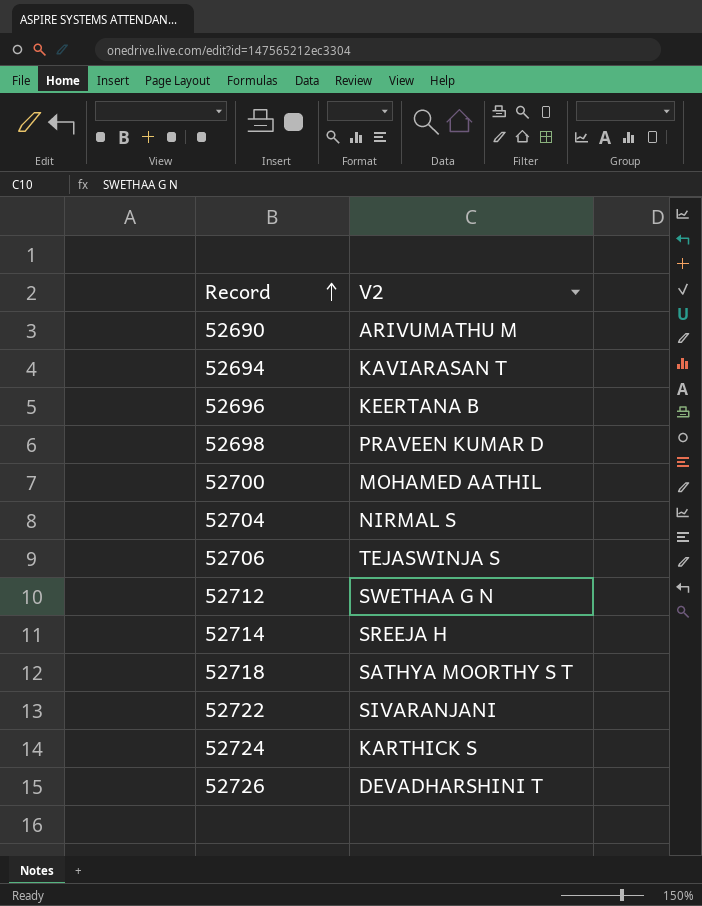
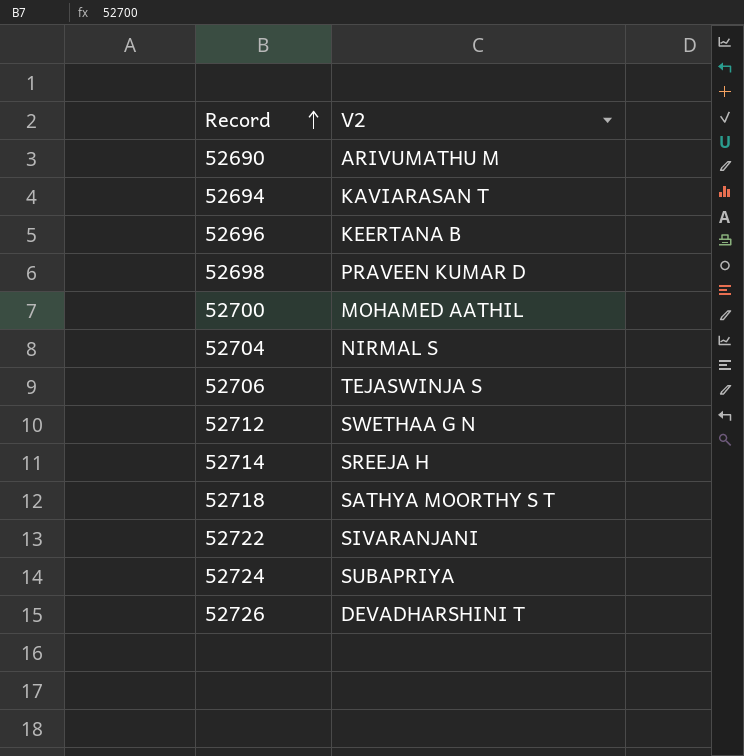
52724 | V2: KARTHICK S -> SUBAPRIYA

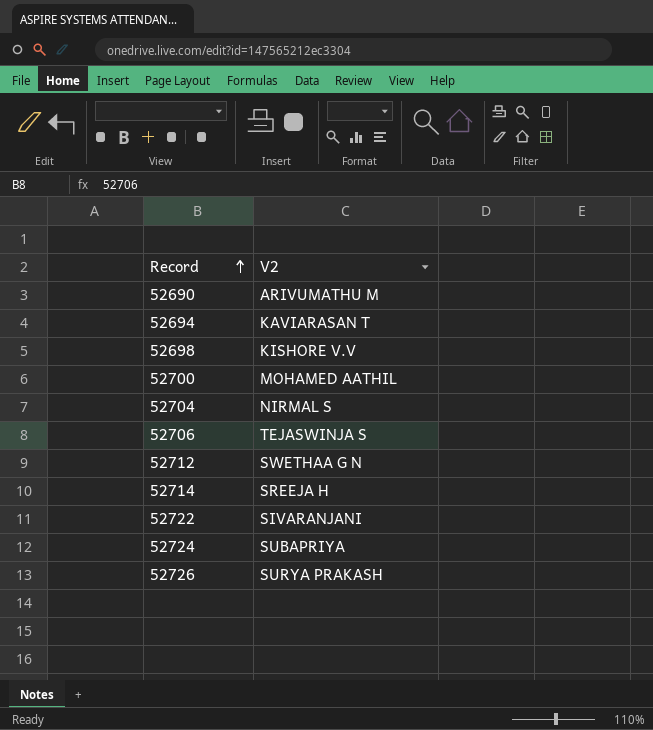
row 52696: KEERTANA B -> none
row 52718: SATHYA MOORTHY S T -> none
52698 | V2: PRAVEEN KUMAR D -> KISHORE V.V
52726 | V2: DEVADHARSHINI T -> SURYA PRAKASH

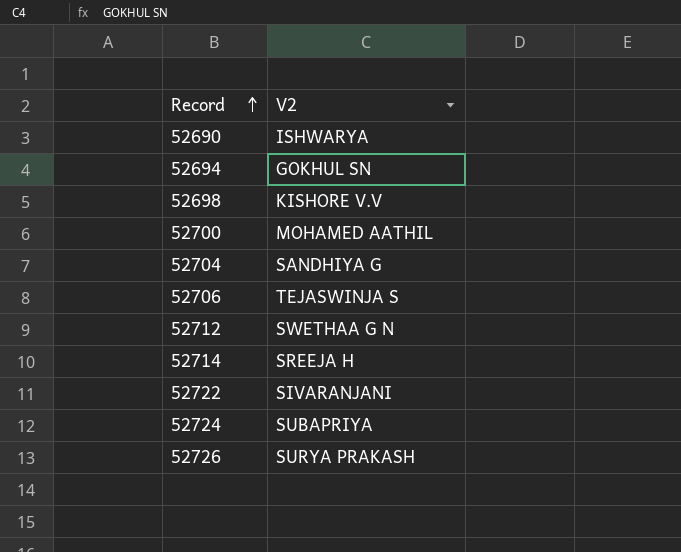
52690 | V2: ARIVUMATHU M -> ISHWARYA
52694 | V2: KAVIARASAN T -> GOKHUL SN
52704 | V2: NIRMAL S -> SANDHIYA G

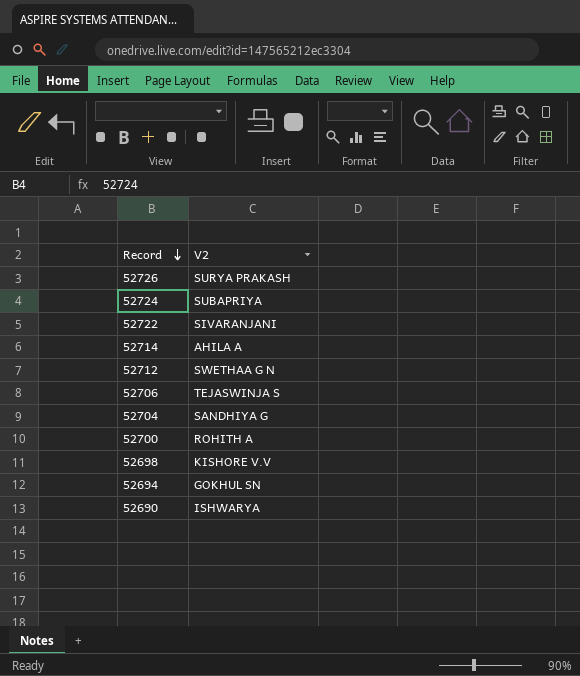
row order: Record ascending -> Record descending
52714 | V2: SREEJA H -> AHILA A
52700 | V2: MOHAMED AATHIL -> ROHITH A

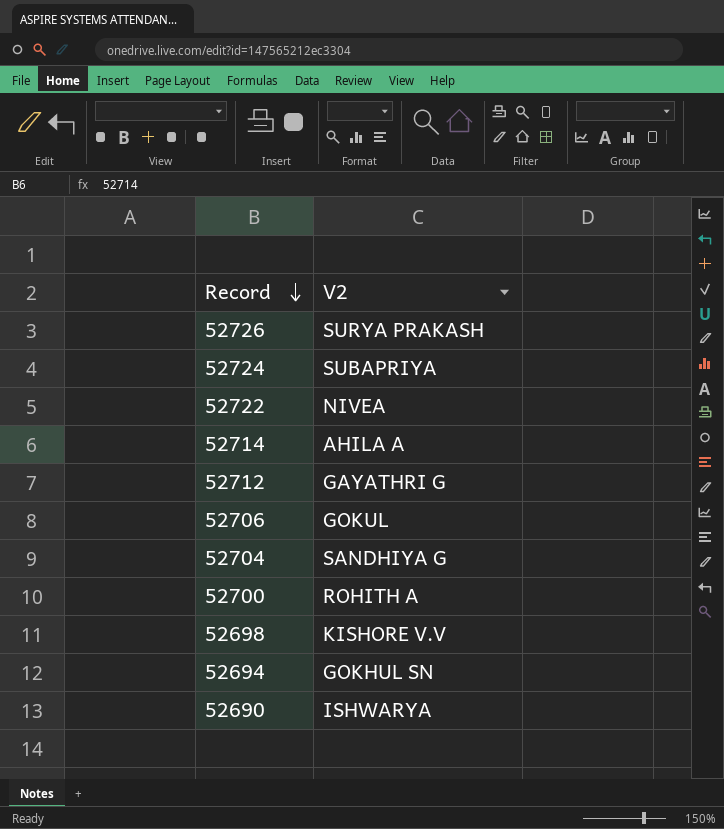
52722 | V2: SIVARANJANI -> NIVEA
52712 | V2: SWETHAA G N -> GAYATHRI G
52706 | V2: TEJASWINJA S -> GOKUL

